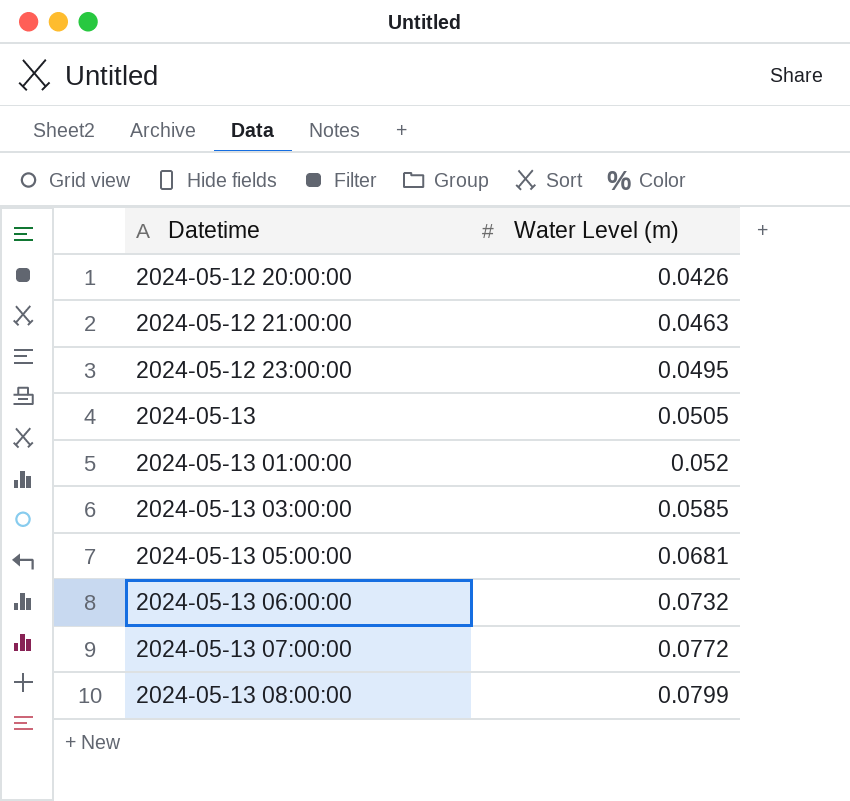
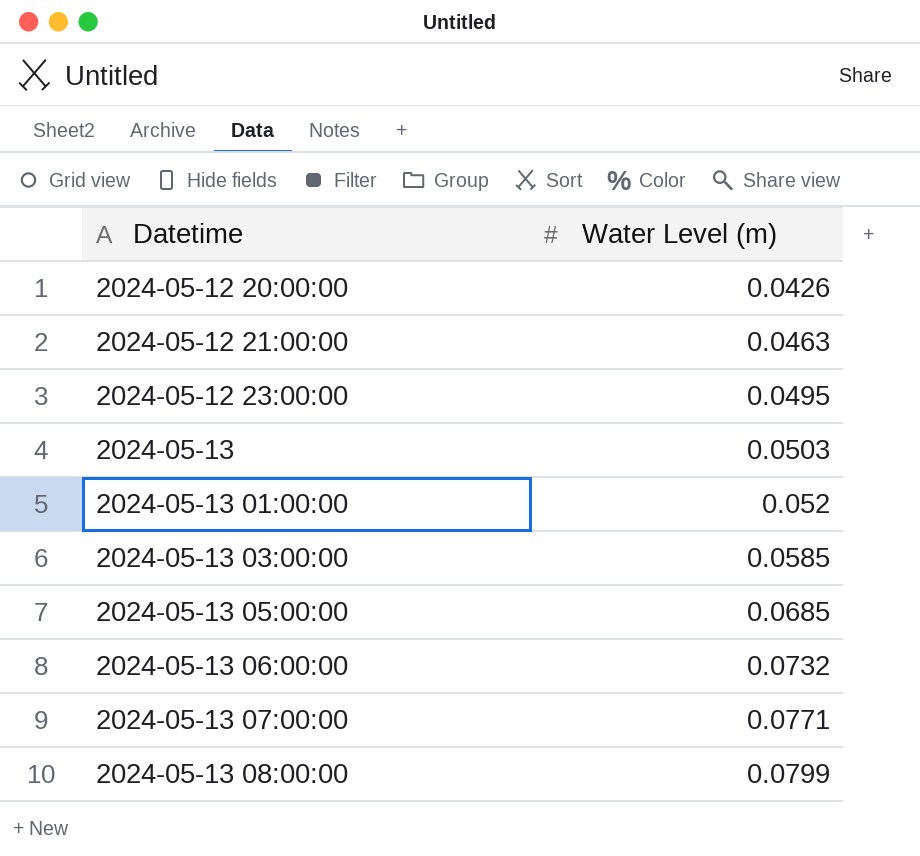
2024-05-13 | Water Level (m): 0.0505 -> 0.0503
2024-05-13 05:00:00 | Water Level (m): 0.0681 -> 0.0685
2024-05-13 07:00:00 | Water Level (m): 0.0772 -> 0.0771

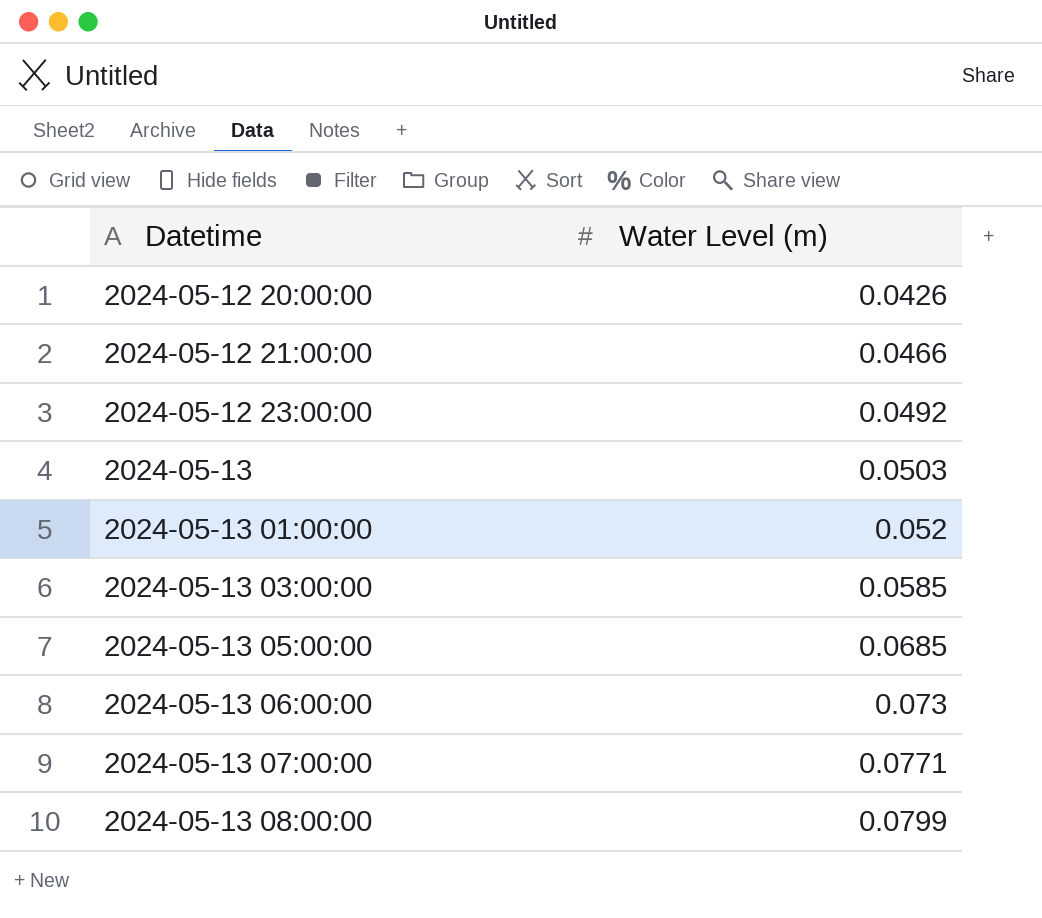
2024-05-12 21:00:00 | Water Level (m): 0.0463 -> 0.0466
2024-05-12 23:00:00 | Water Level (m): 0.0495 -> 0.0492
2024-05-13 06:00:00 | Water Level (m): 0.0732 -> 0.073

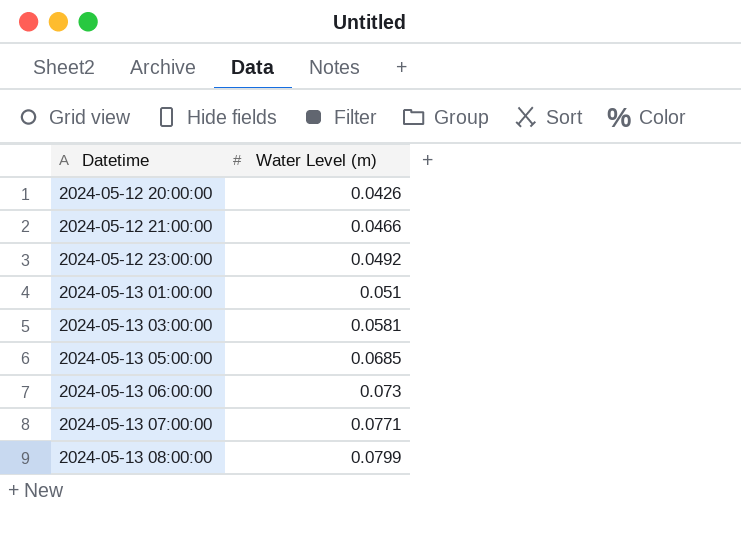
row 2024-05-13: 0.0503 -> none
2024-05-13 01:00:00 | Water Level (m): 0.052 -> 0.051
2024-05-13 03:00:00 | Water Level (m): 0.0585 -> 0.0581

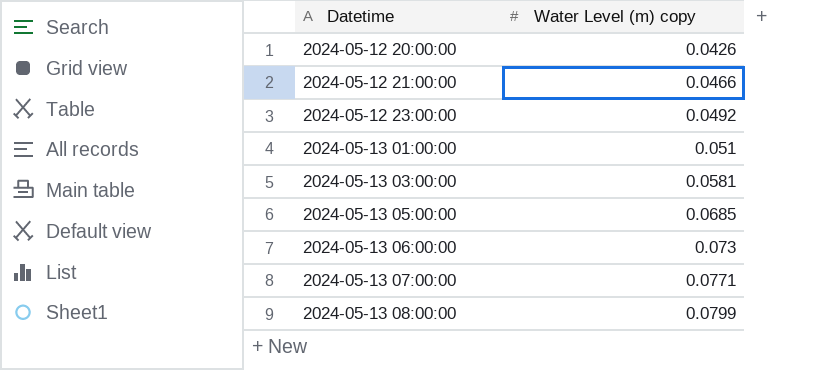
column name: Water Level (m) -> Water Level (m) copy

